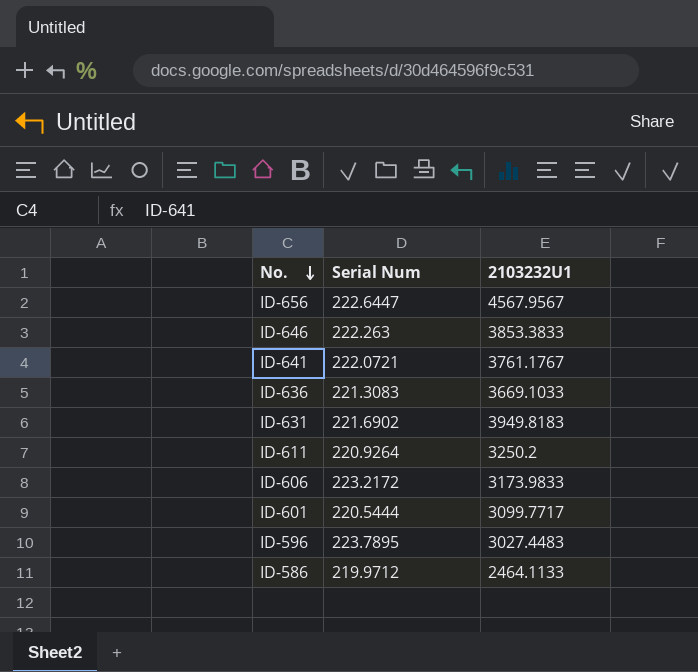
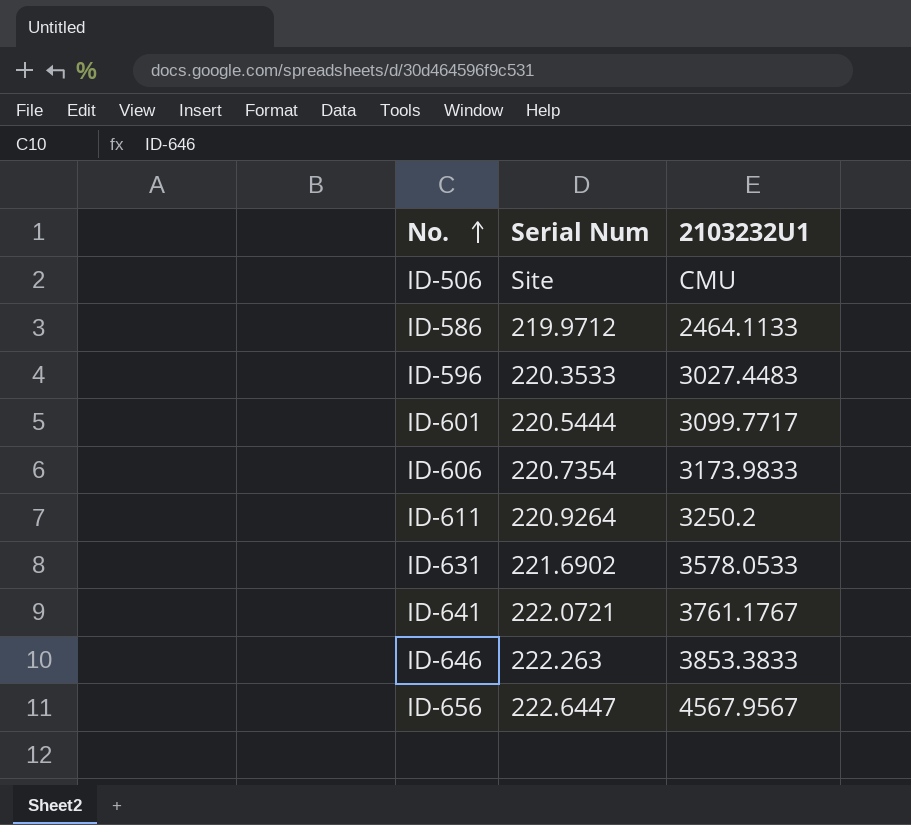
row order: No. descending -> No. ascending
row ID-636: 221.3083 | 3669.1033 -> none
row ID-506: none -> Site | CMU
ID-596 | Serial Num: 223.7895 -> 220.3533
ID-606 | Serial Num: 223.2172 -> 220.7354
ID-631 | 2103232U1: 3949.8183 -> 3578.0533

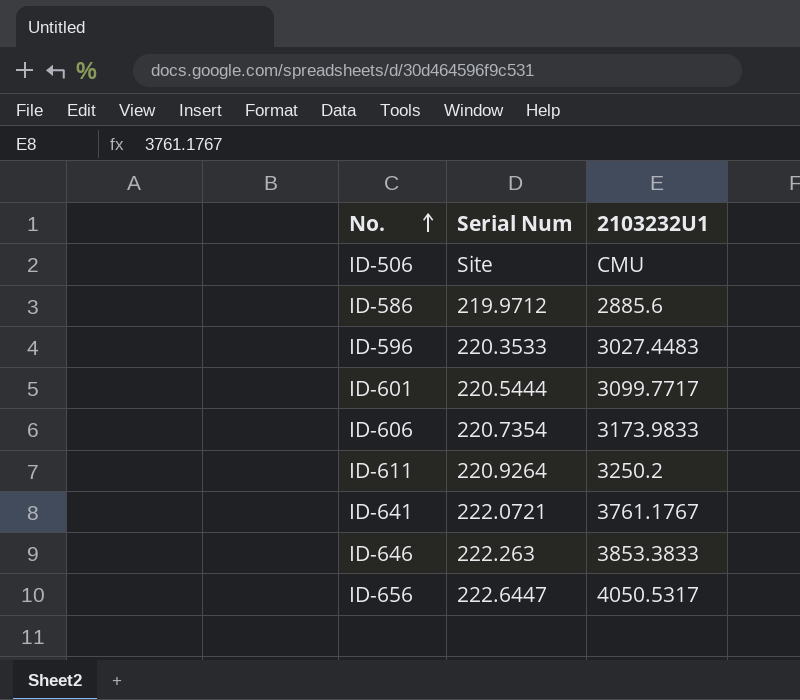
row ID-631: 221.6902 | 3578.0533 -> none
ID-586 | 2103232U1: 2464.1133 -> 2885.6
ID-656 | 2103232U1: 4567.9567 -> 4050.5317

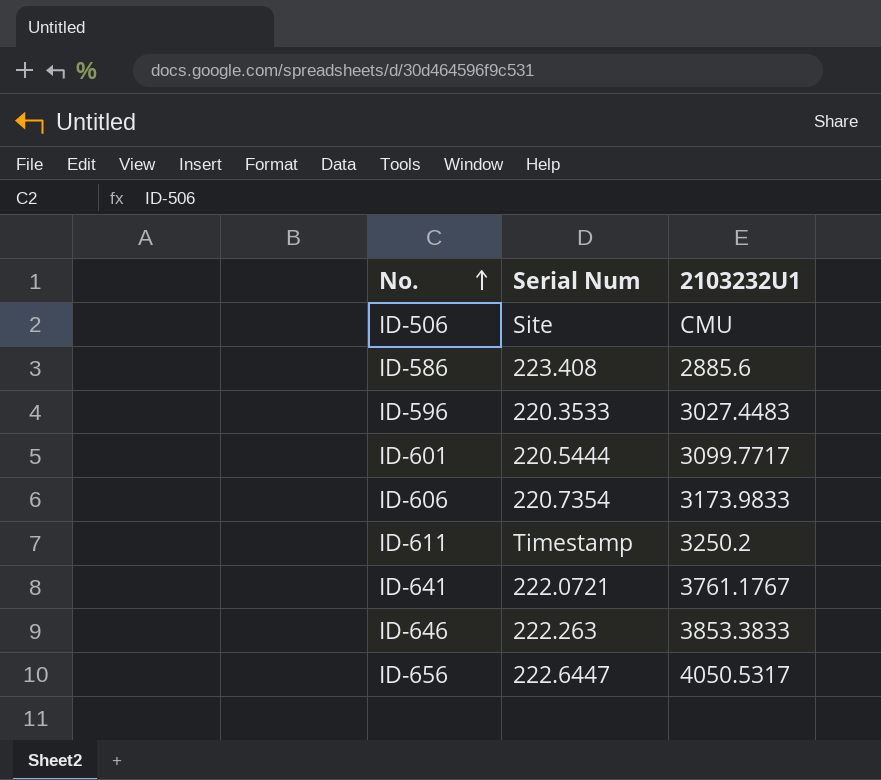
ID-586 | Serial Num: 219.9712 -> 223.408
ID-611 | Serial Num: 220.9264 -> Timestamp

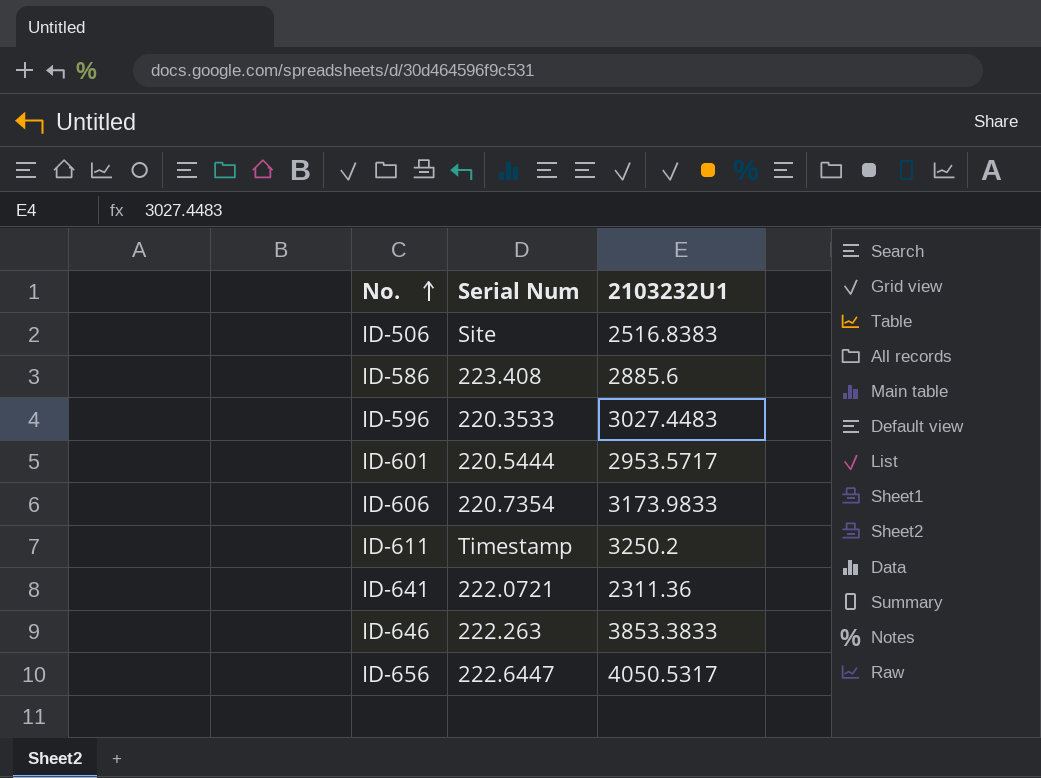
ID-506 | 2103232U1: CMU -> 2516.8383
ID-601 | 2103232U1: 3099.7717 -> 2953.5717
ID-641 | 2103232U1: 3761.1767 -> 2311.36

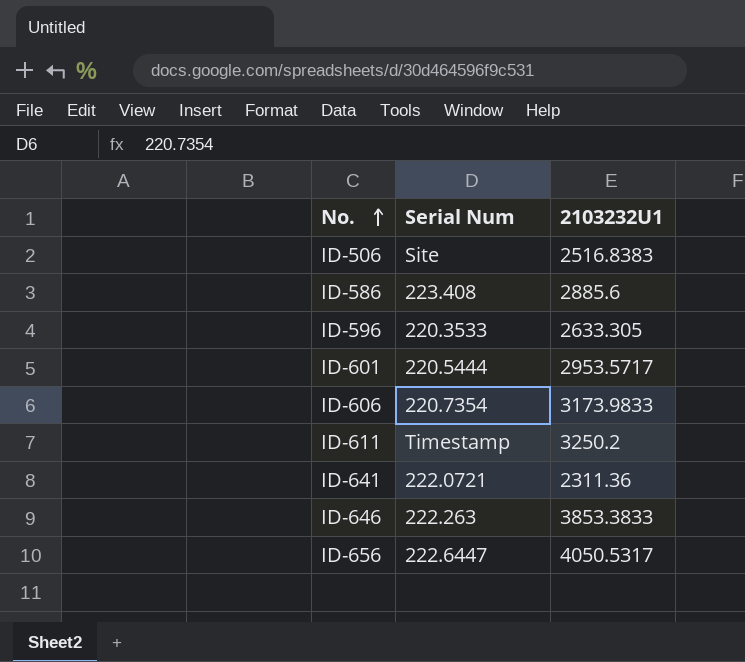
ID-596 | 2103232U1: 3027.4483 -> 2633.305

